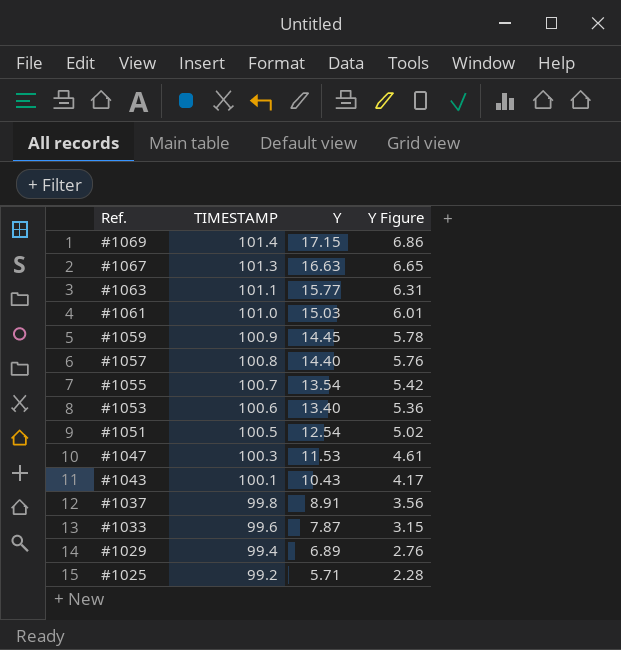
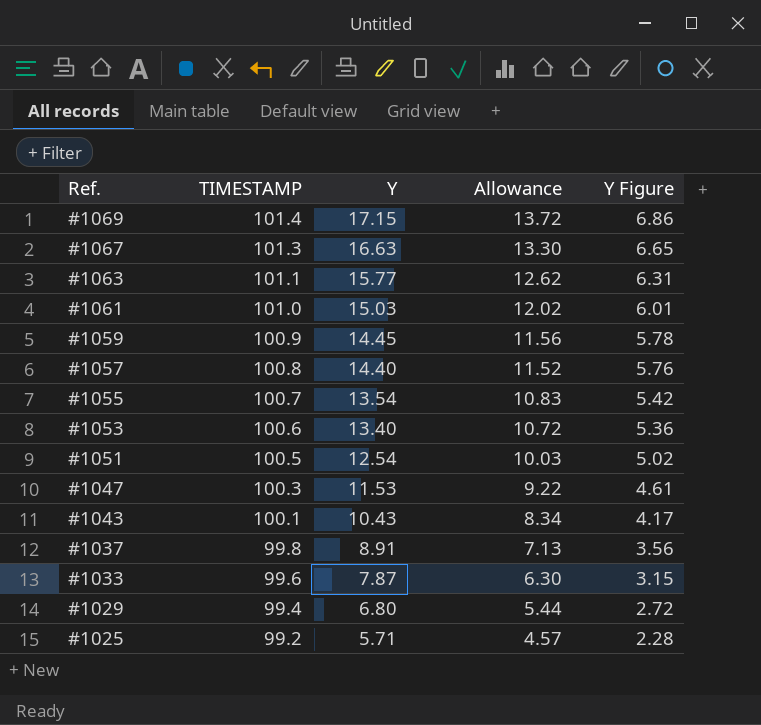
column Allowance | formula: none -> [Y] * 0.8
#1029 | Y: 6.89 -> 6.80
#1029 | Y Figure: 2.76 -> 2.72

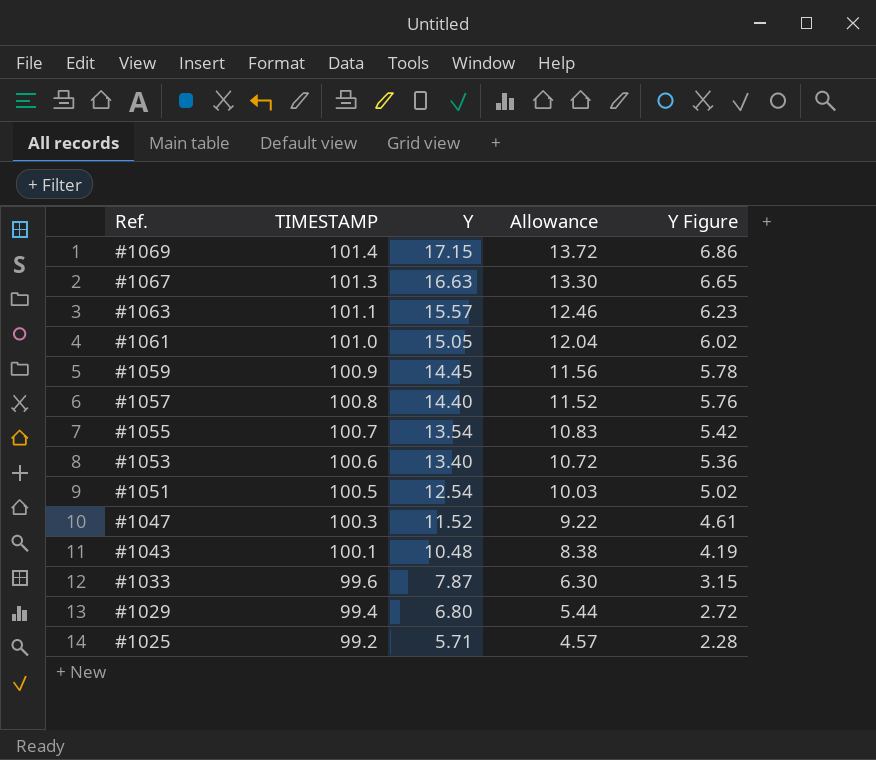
row #1037: 99.8 | 8.91 | 7.13 | 3.56 -> none
#1063 | Y: 15.77 -> 15.57
#1063 | Allowance: 12.62 -> 12.46
#1063 | Y Figure: 6.31 -> 6.23
#1061 | Y: 15.03 -> 15.05
#1061 | Allowance: 12.02 -> 12.04
#1061 | Y Figure: 6.01 -> 6.02
#1047 | Y: 11.53 -> 11.52
#1043 | Y: 10.43 -> 10.48
#1043 | Allowance: 8.34 -> 8.38
#1043 | Y Figure: 4.17 -> 4.19

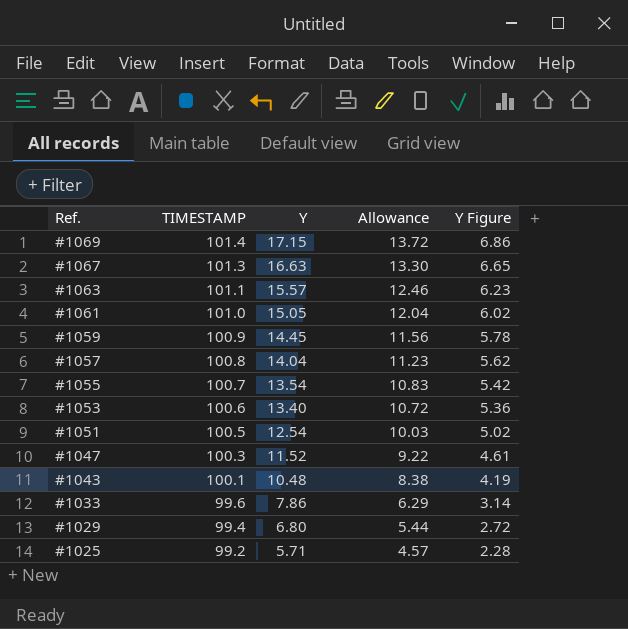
#1057 | Y: 14.40 -> 14.04
#1057 | Allowance: 11.52 -> 11.23
#1057 | Y Figure: 5.76 -> 5.62
#1033 | Y: 7.87 -> 7.86
#1033 | Allowance: 6.30 -> 6.29
#1033 | Y Figure: 3.15 -> 3.14

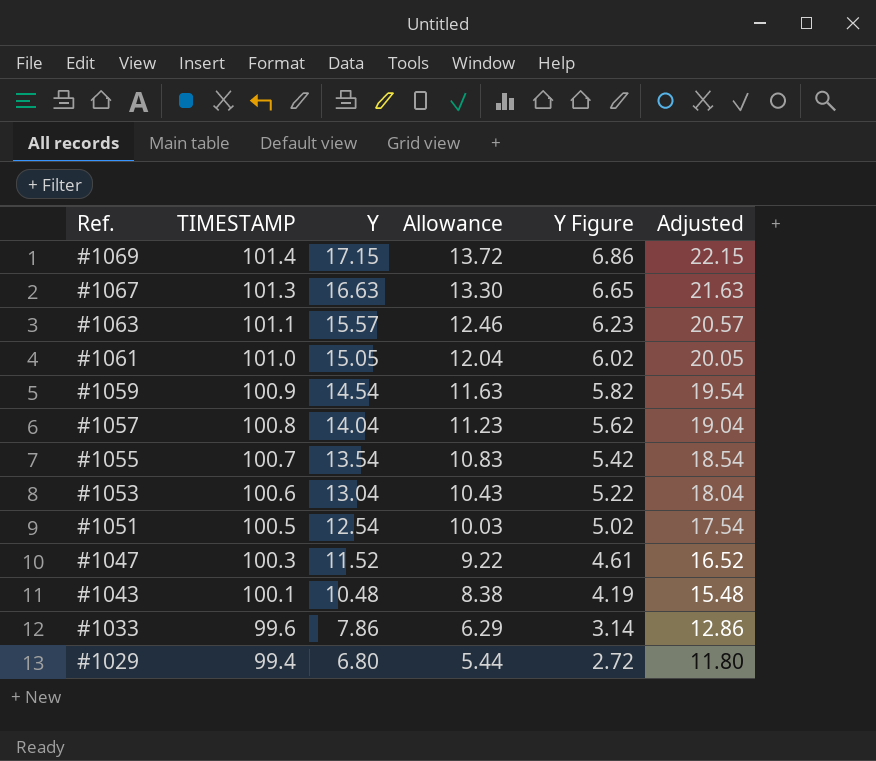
column Adjusted | formula: none -> [Y] + 5
row #1025: 99.2 | 5.71 | 4.57 | 2.28 -> none
#1059 | Y: 14.45 -> 14.54
#1059 | Allowance: 11.56 -> 11.63
#1059 | Y Figure: 5.78 -> 5.82
#1053 | Y: 13.40 -> 13.04
#1053 | Allowance: 10.72 -> 10.43
#1053 | Y Figure: 5.36 -> 5.22

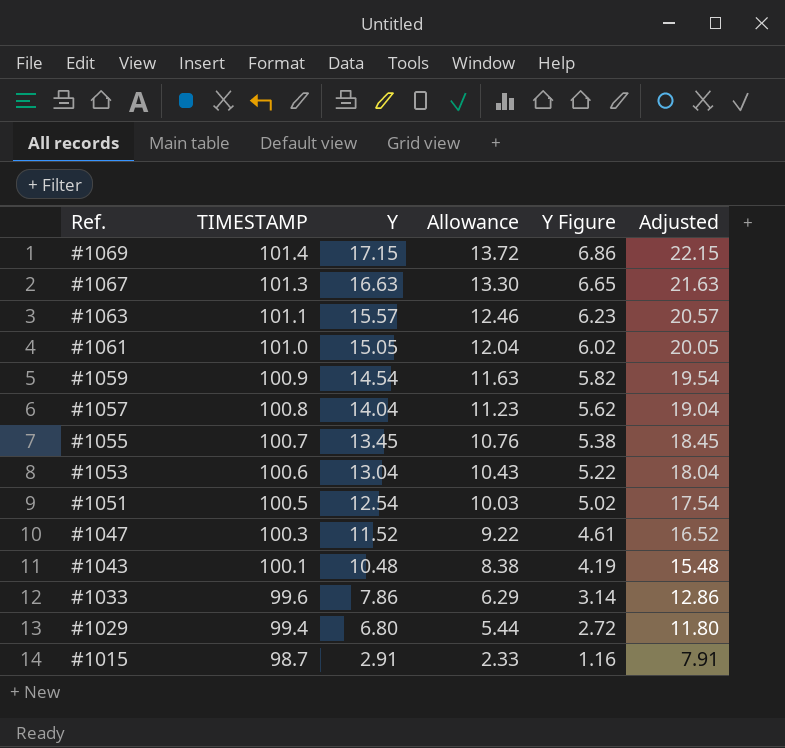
#1055 | Y: 13.54 -> 13.45
#1055 | Allowance: 10.83 -> 10.76
#1055 | Y Figure: 5.42 -> 5.38
#1055 | Adjusted: 18.54 -> 18.45
row #1015: none -> 98.7 | 2.91 | 2.33 | 1.16 | 7.91

